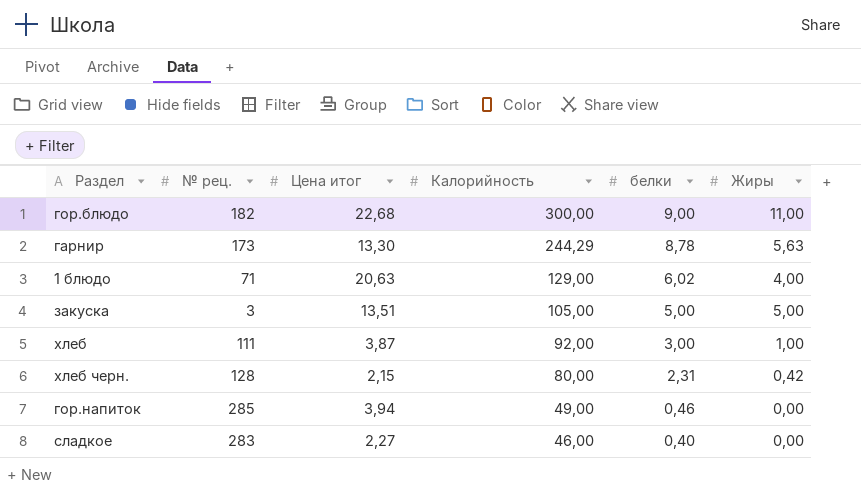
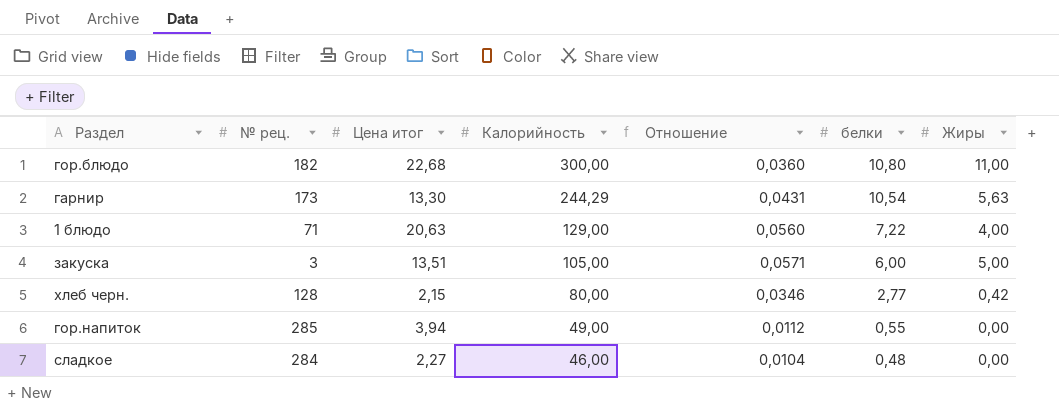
column Отношение | formula: none -> [белки] / [Калорийность]
row хлеб: 111 | 3,87 | 92,00 | 3,00 | 1,00 -> none
гор.блюдо | белки: 9,00 -> 10,80
гарнир | белки: 8,78 -> 10,54
1 блюдо | белки: 6,02 -> 7,22
закуска | белки: 5,00 -> 6,00
хлеб черн. | белки: 2,31 -> 2,77
гор.напиток | белки: 0,46 -> 0,55
сладкое | № рец.: 283 -> 284
сладкое | белки: 0,40 -> 0,48

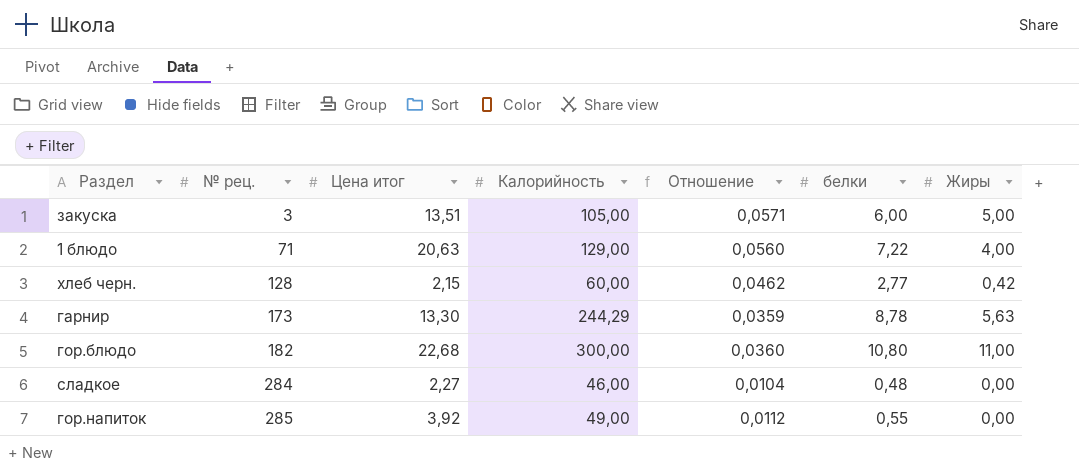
row order: Калорийность descending -> № рец. ascending
хлеб черн. | Калорийность: 80,00 -> 60,00
хлеб черн. | Отношение: 0,0346 -> 0,0462
гарнир | Отношение: 0,0431 -> 0,0359
гарнир | белки: 10,54 -> 8,78
гор.напиток | Цена итог: 3,94 -> 3,92

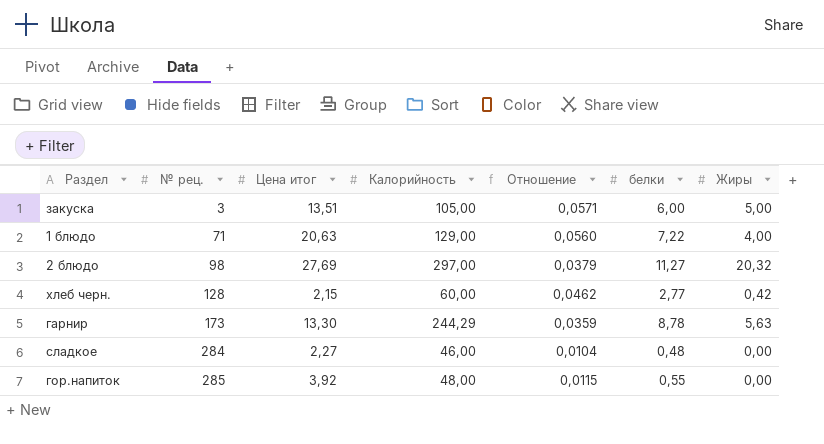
row гор.блюдо: 182 | 22,68 | 300,00 | 0,0360 | 10,80 | 11,00 -> none
row 2 блюдо: none -> 98 | 27,69 | 297,00 | 0,0379 | 11,27 | 20,32
гор.напиток | Калорийность: 49,00 -> 48,00
гор.напиток | Отношение: 0,0112 -> 0,0115

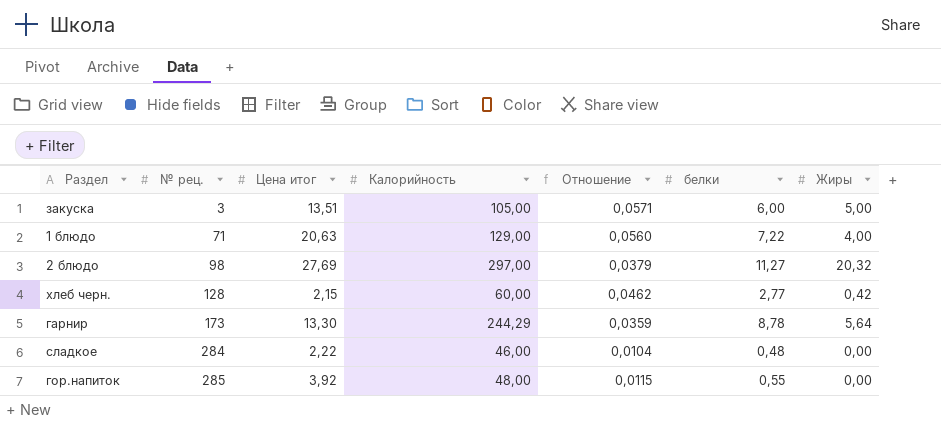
гарнир | Жиры: 5,63 -> 5,64
сладкое | Цена итог: 2,27 -> 2,22

